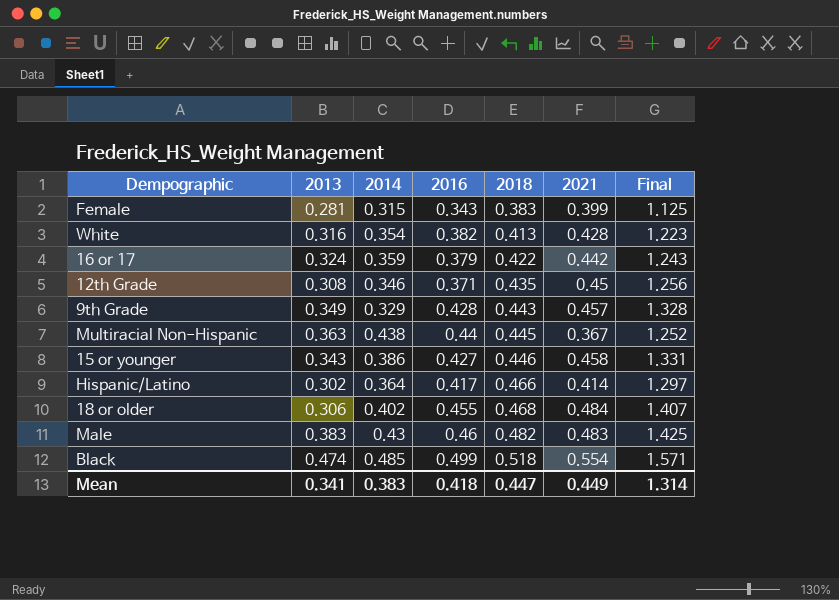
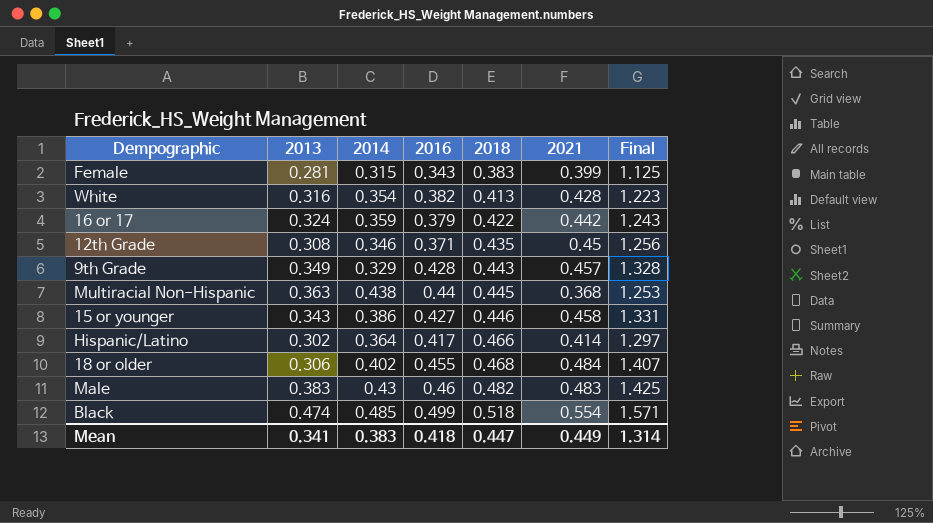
Multiracial Non-Hispanic | 2021: 0.367 -> 0.368
Multiracial Non-Hispanic | Final: 1.252 -> 1.253

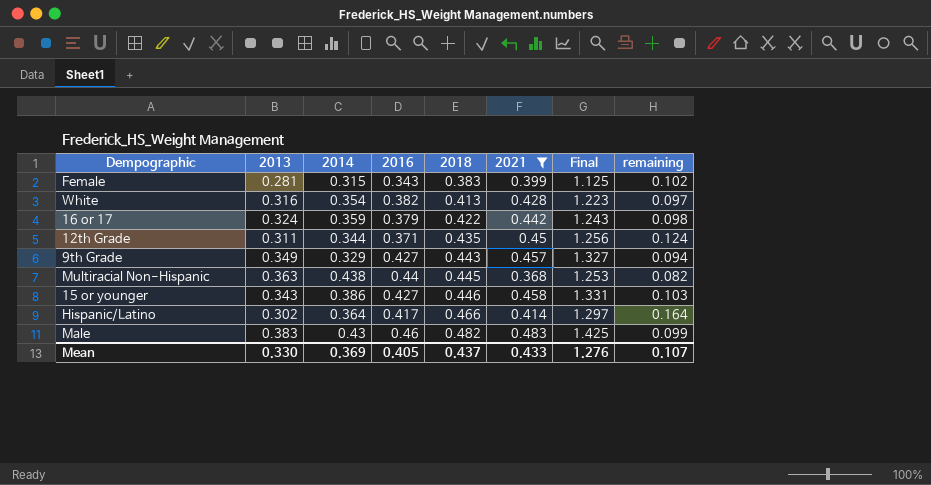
filter: none -> 2021 <= 0.483
column remaining | formula: none -> [2018] - [2013]
12th Grade | 2013: 0.308 -> 0.311
12th Grade | 2014: 0.346 -> 0.344
9th Grade | 2016: 0.428 -> 0.427
9th Grade | Final: 1.328 -> 1.327
Mean | 2013: 0.341 -> 0.330
Mean | 2014: 0.383 -> 0.369
Mean | 2016: 0.418 -> 0.405
Mean | 2018: 0.447 -> 0.437
Mean | 2021: 0.449 -> 0.433
Mean | Final: 1.314 -> 1.276

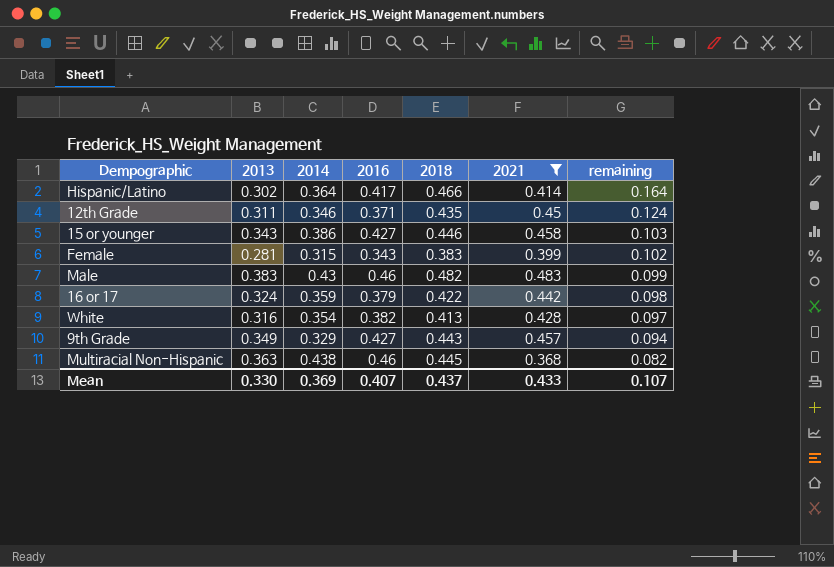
row order: 2018 ascending -> remaining descending
column Final | formula: [2016] + [2018] + [2021] -> none
12th Grade | 2014: 0.344 -> 0.346
Multiracial Non-Hispanic | 2016: 0.44 -> 0.46
Mean | 2016: 0.405 -> 0.407

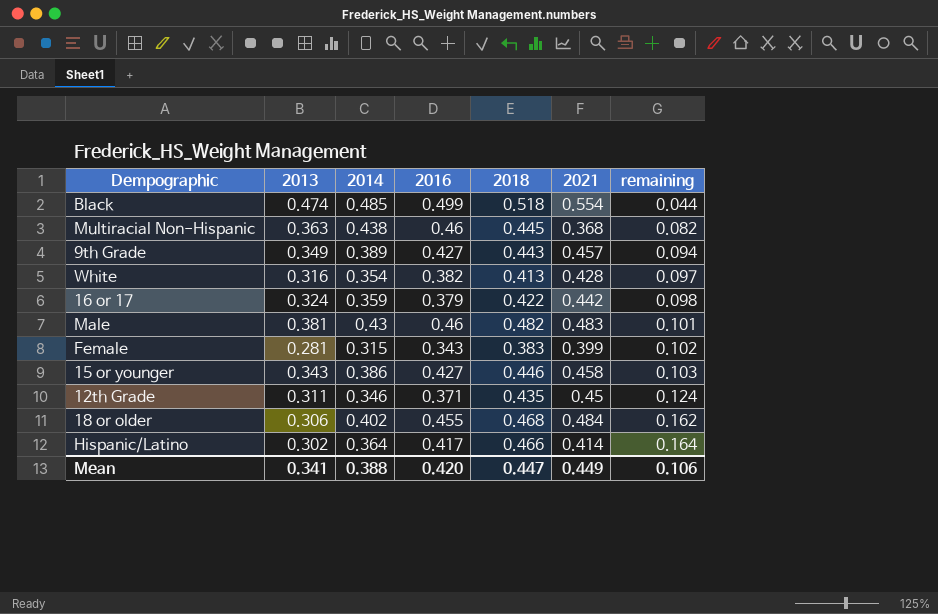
filter: 2021 <= 0.483 -> none
row order: remaining descending -> remaining ascending
9th Grade | 2014: 0.329 -> 0.389
Male | 2013: 0.383 -> 0.381
Male | remaining: 0.099 -> 0.101
Mean | 2013: 0.330 -> 0.341
Mean | 2014: 0.369 -> 0.388
Mean | 2016: 0.407 -> 0.420
Mean | 2018: 0.437 -> 0.447
Mean | 2021: 0.433 -> 0.449
Mean | remaining: 0.107 -> 0.106

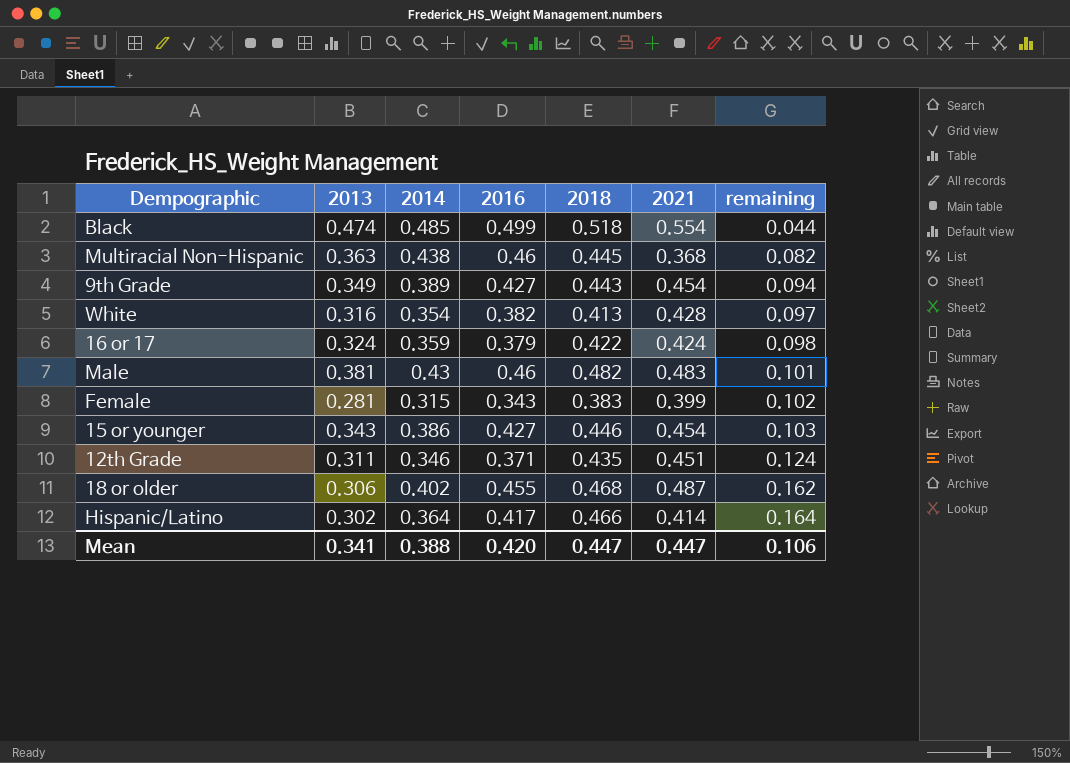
9th Grade | 2021: 0.457 -> 0.454
16 or 17 | 2021: 0.442 -> 0.424
15 or younger | 2021: 0.458 -> 0.454
12th Grade | 2021: 0.45 -> 0.451
18 or older | 2021: 0.484 -> 0.487
Mean | 2021: 0.449 -> 0.447

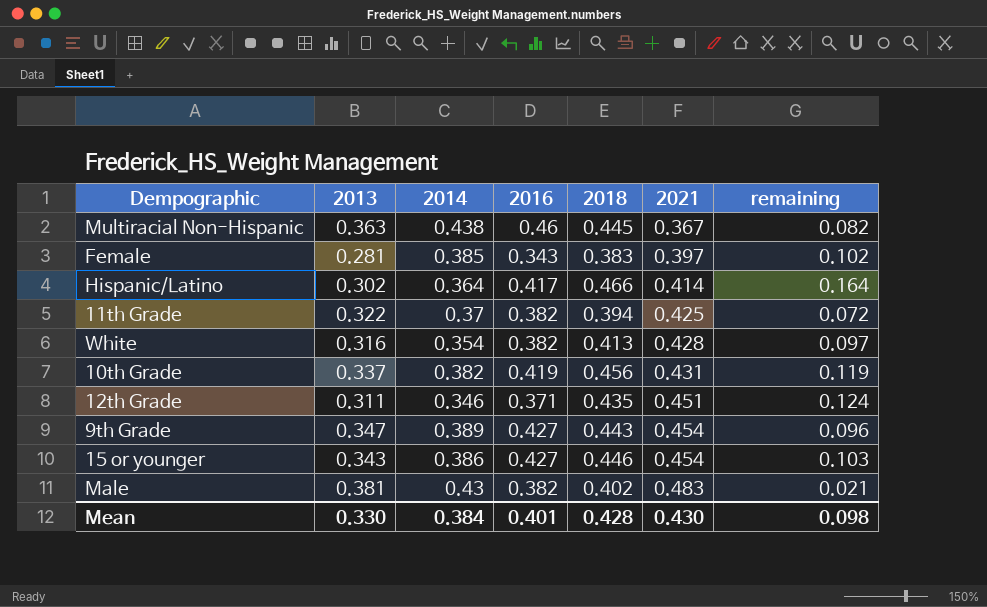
row order: remaining ascending -> 2021 ascending
row Black: 0.474 | 0.485 | 0.499 | 0.518 | 0.554 | 0.044 -> none
row 16 or 17: 0.324 | 0.359 | 0.379 | 0.422 | 0.424 | 0.098 -> none
row 18 or older: 0.306 | 0.402 | 0.455 | 0.468 | 0.487 | 0.162 -> none
Multiracial Non-Hispanic | 2021: 0.368 -> 0.367
Female | 2014: 0.315 -> 0.385
Female | 2021: 0.399 -> 0.397
row 11th Grade: none -> 0.322 | 0.37 | 0.382 | 0.394 | 0.425 | 0.072
row 10th Grade: none -> 0.337 | 0.382 | 0.419 | 0.456 | 0.431 | 0.119
9th Grade | 2013: 0.349 -> 0.347
9th Grade | remaining: 0.094 -> 0.096
Male | 2016: 0.46 -> 0.382
Male | 2018: 0.482 -> 0.402
Male | remaining: 0.101 -> 0.021
Mean | 2013: 0.341 -> 0.330
Mean | 2014: 0.388 -> 0.384
Mean | 2016: 0.420 -> 0.401
Mean | 2018: 0.447 -> 0.428
Mean | 2021: 0.447 -> 0.430
Mean | remaining: 0.106 -> 0.098

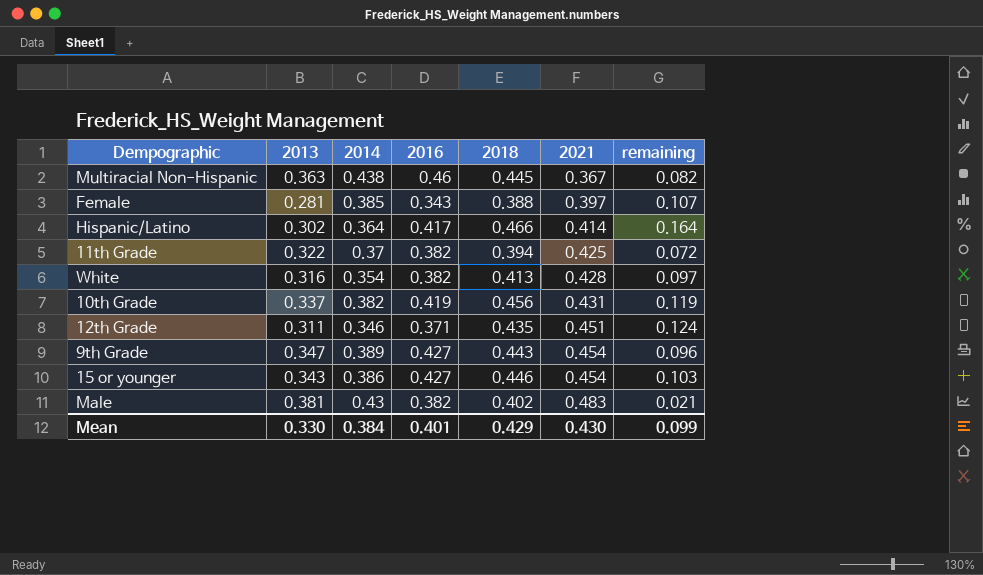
Female | 2018: 0.383 -> 0.388
Female | remaining: 0.102 -> 0.107
Mean | 2018: 0.428 -> 0.429
Mean | remaining: 0.098 -> 0.099

